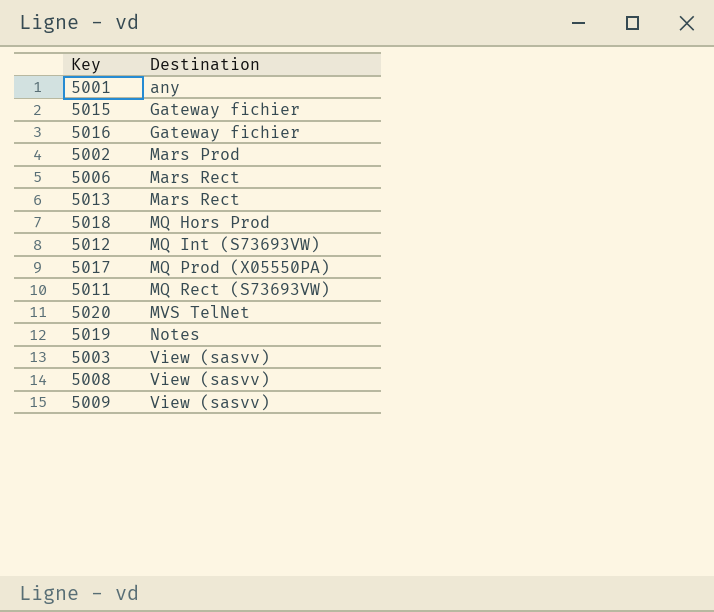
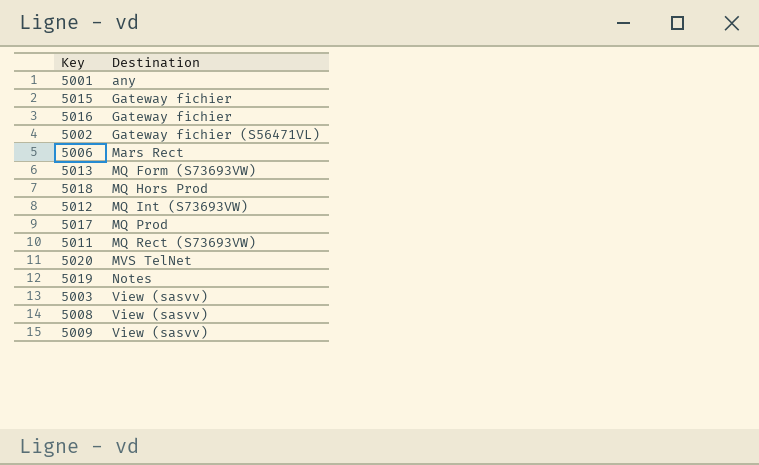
5002 | Destination: Mars Prod -> Gateway fichier (S56471VL)
5013 | Destination: Mars Rect -> MQ Form (S73693VW)
5017 | Destination: MQ Prod (X05550PA) -> MQ Prod

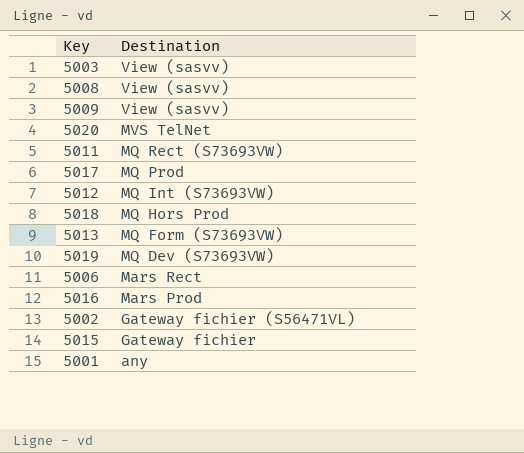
row order: Destination ascending -> Destination descending
5019 | Destination: Notes -> MQ Dev (S73693VW)
5016 | Destination: Gateway fichier -> Mars Prod

